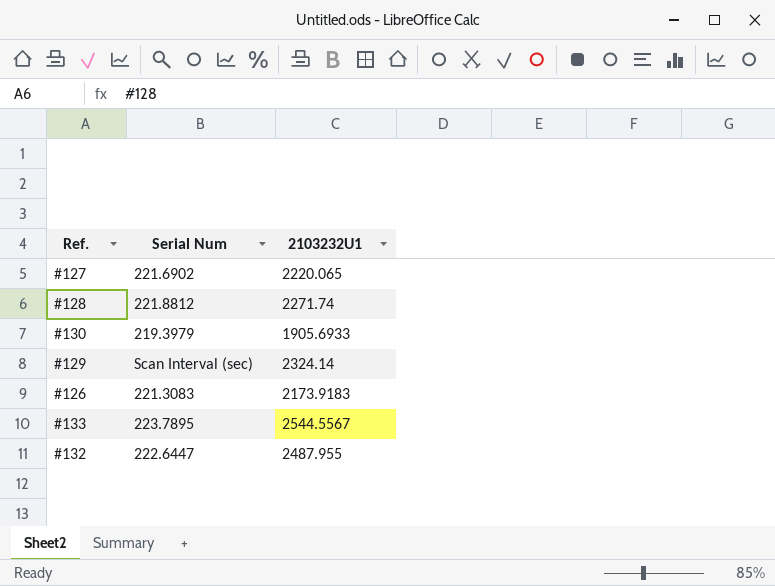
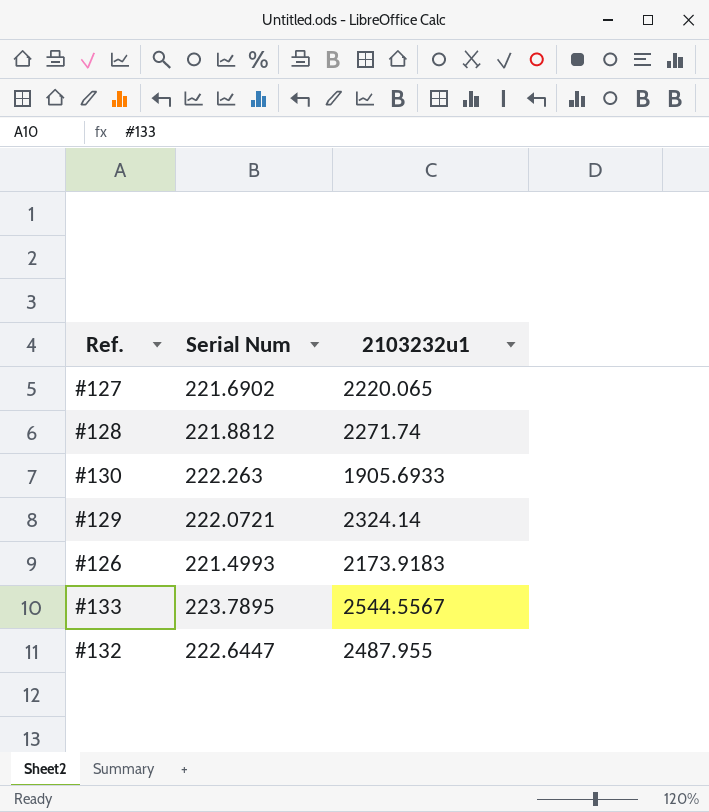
column name: 2103232U1 -> 2103232u1
#130 | Serial Num: 219.3979 -> 222.263
#129 | Serial Num: Scan Interval (sec) -> 222.0721
#126 | Serial Num: 221.3083 -> 221.4993

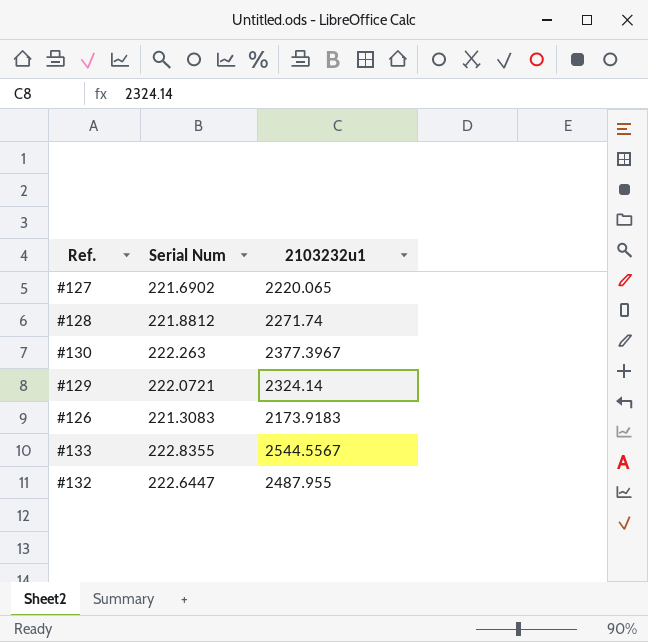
#130 | 2103232u1: 1905.6933 -> 2377.3967
#126 | Serial Num: 221.4993 -> 221.3083
#133 | Serial Num: 223.7895 -> 222.8355

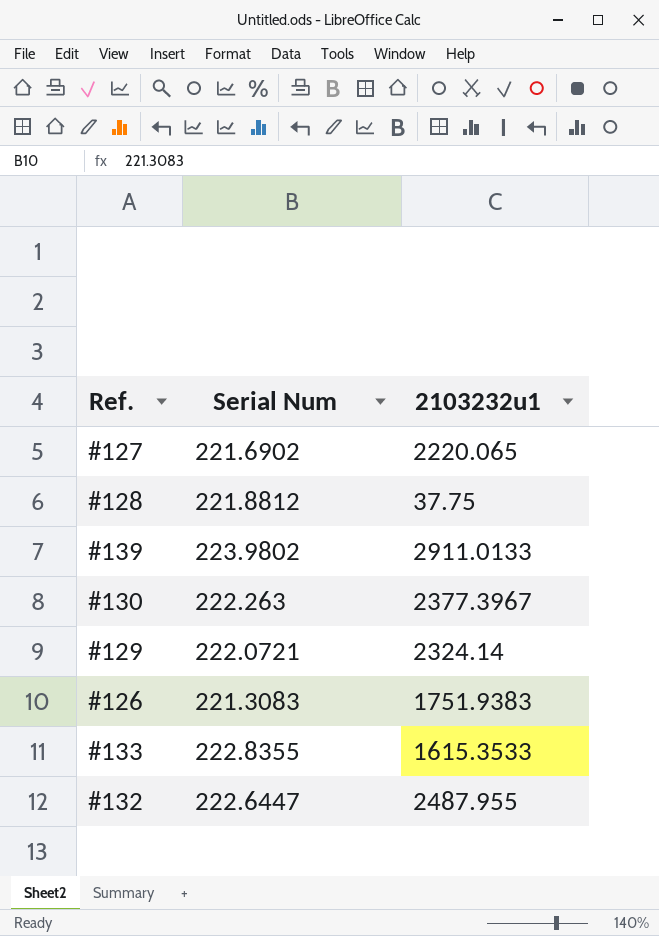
#128 | 2103232u1: 2271.74 -> 37.75
row #139: none -> 223.9802 | 2911.0133
#126 | 2103232u1: 2173.9183 -> 1751.9383
#133 | 2103232u1: 2544.5567 -> 1615.3533

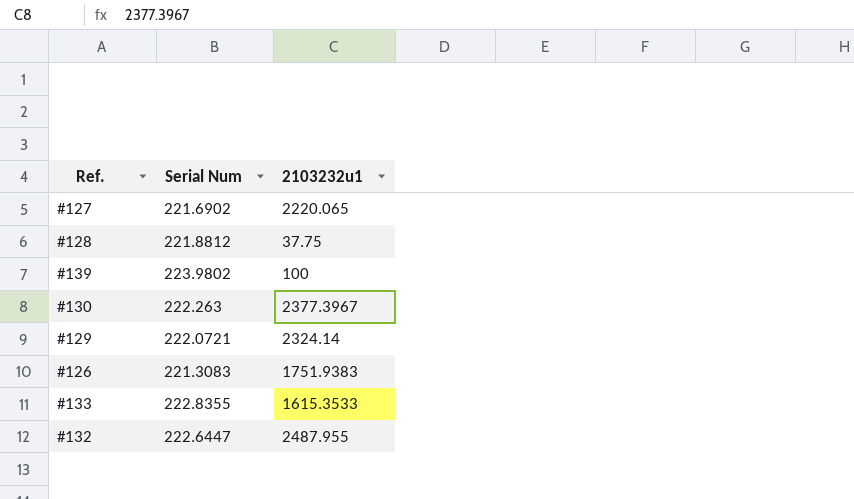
#139 | 2103232u1: 2911.0133 -> 100

